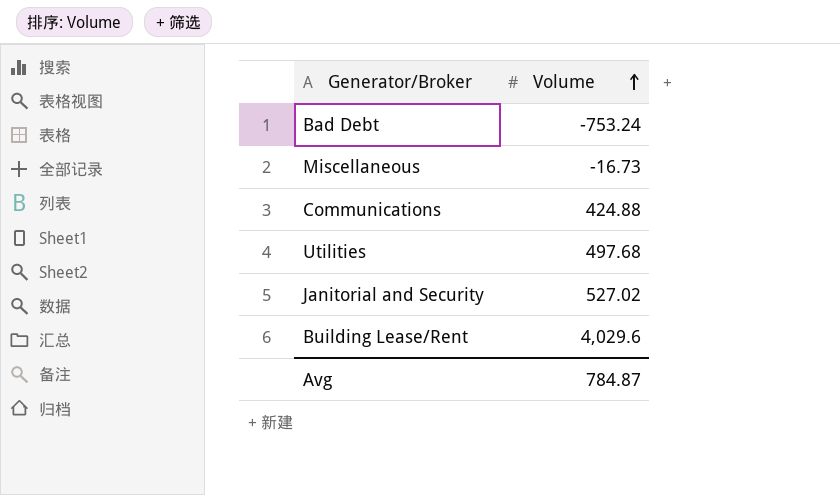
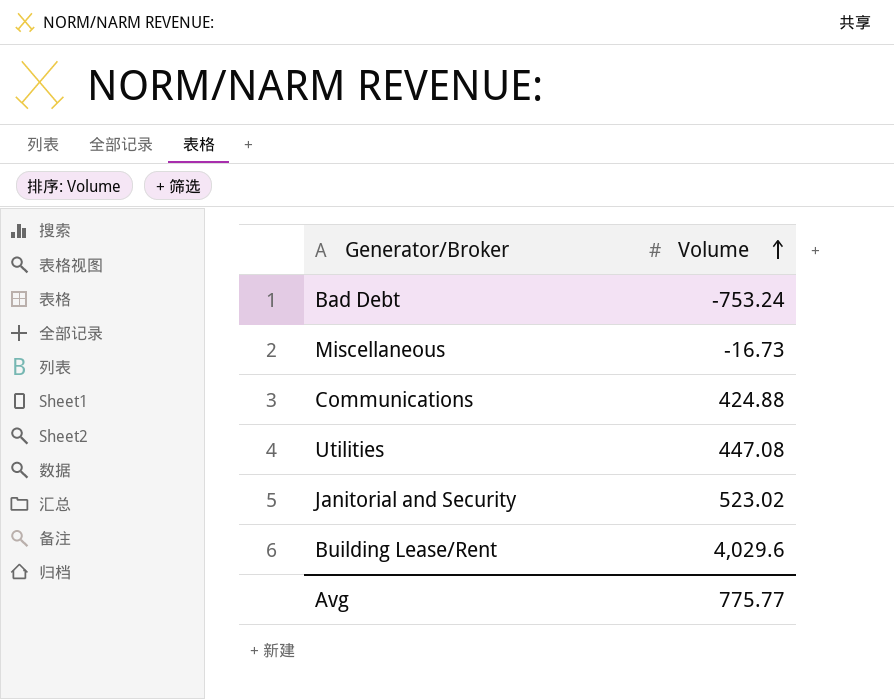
Utilities | Volume: 497.68 -> 447.08
Janitorial and Security | Volume: 527.02 -> 523.02
Avg | Volume: 784.87 -> 775.77

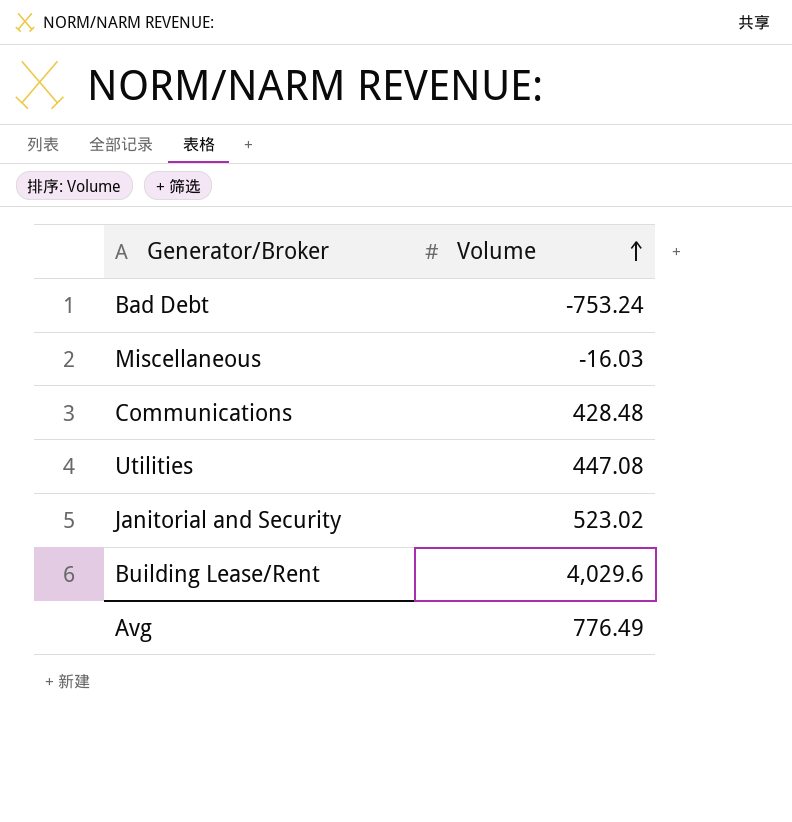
Miscellaneous | Volume: -16.73 -> -16.03
Communications | Volume: 424.88 -> 428.48
Avg | Volume: 775.77 -> 776.49

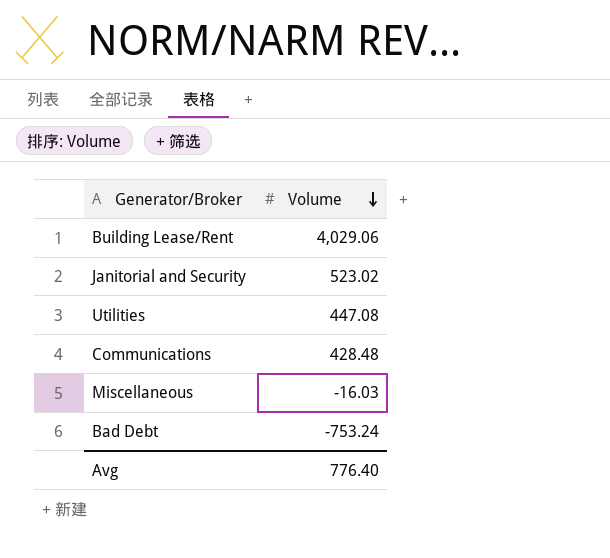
row order: Volume ascending -> Volume descending
Building Lease/Rent | Volume: 4,029.6 -> 4,029.06
Avg | Volume: 776.49 -> 776.40

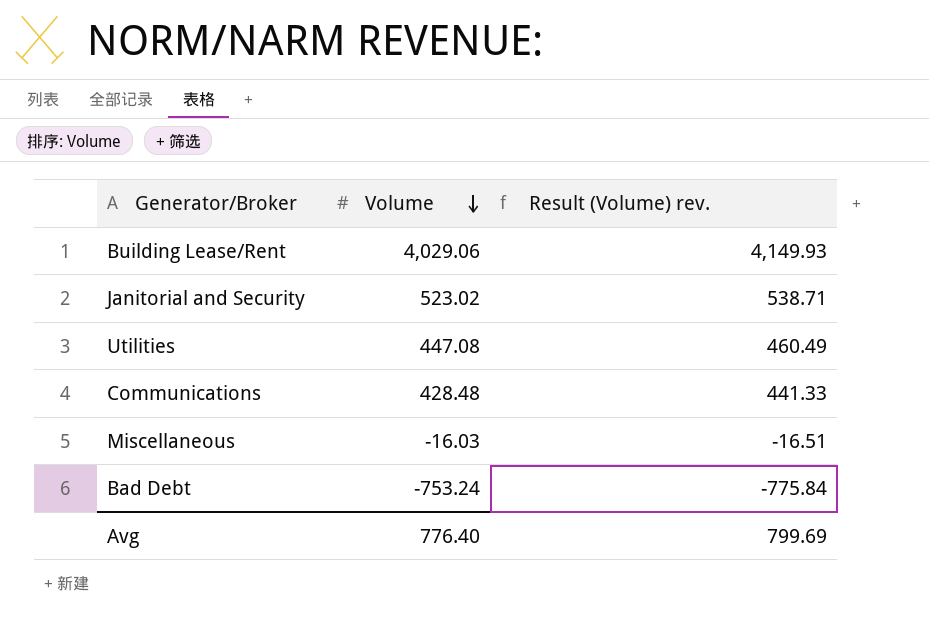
column Result (Volume) rev. | formula: none -> [Volume] * 1.03

